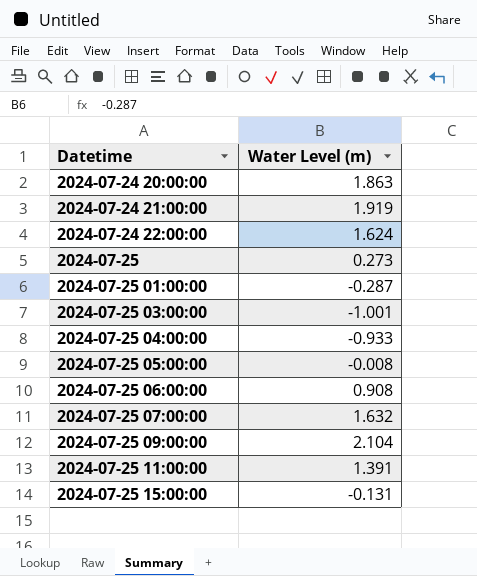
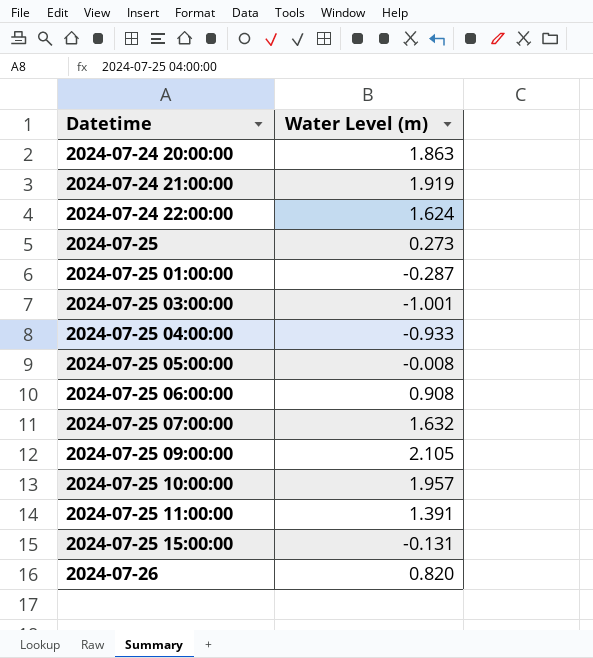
2024-07-25 09:00:00 | Water Level (m): 2.104 -> 2.105
row 2024-07-25 10:00:00: none -> 1.957
row 2024-07-26: none -> 0.820

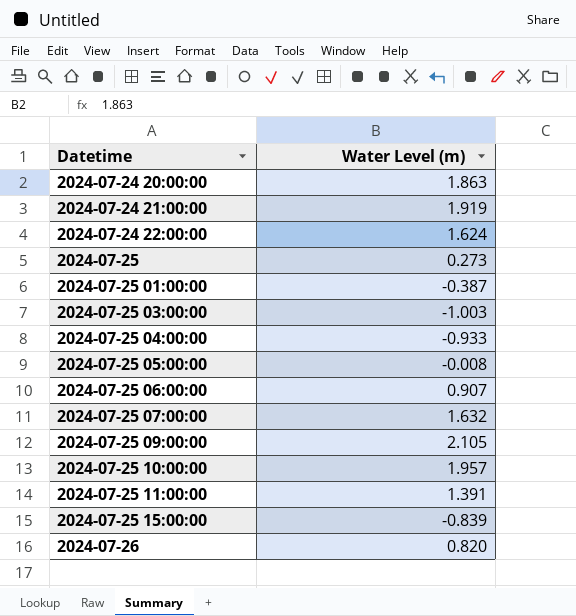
2024-07-25 01:00:00 | Water Level (m): -0.287 -> -0.387
2024-07-25 03:00:00 | Water Level (m): -1.001 -> -1.003
2024-07-25 06:00:00 | Water Level (m): 0.908 -> 0.907
2024-07-25 15:00:00 | Water Level (m): -0.131 -> -0.839

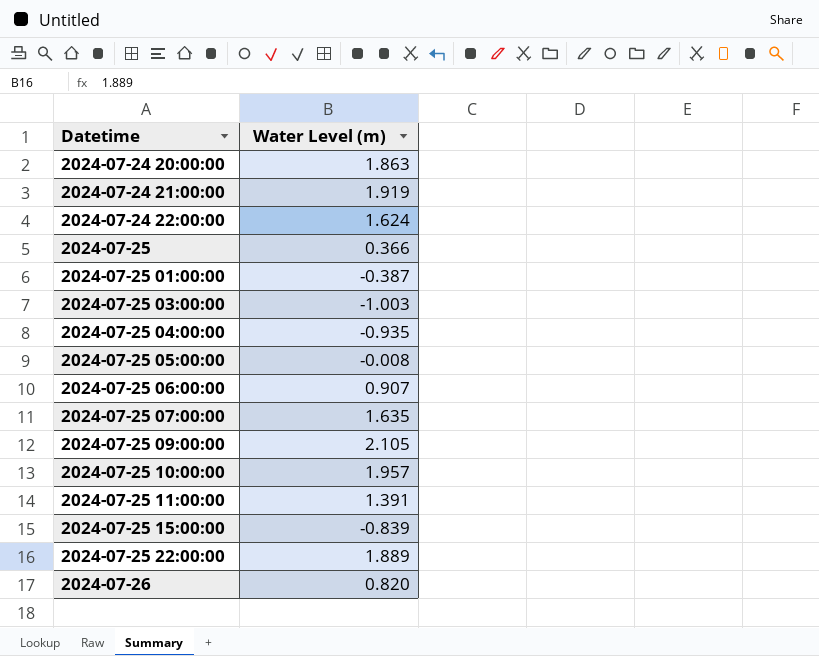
2024-07-25 | Water Level (m): 0.273 -> 0.366
2024-07-25 04:00:00 | Water Level (m): -0.933 -> -0.935
2024-07-25 07:00:00 | Water Level (m): 1.632 -> 1.635
row 2024-07-25 22:00:00: none -> 1.889

